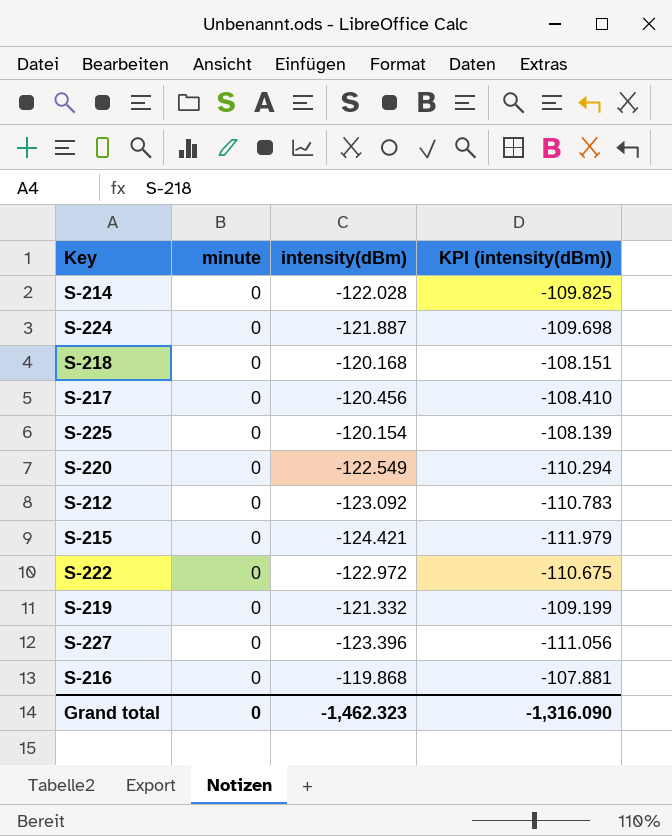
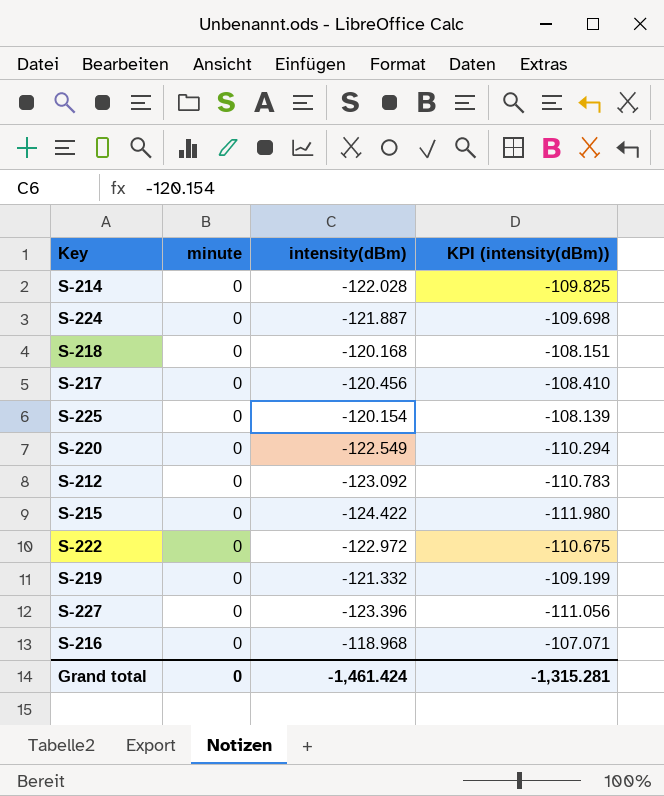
S-215 | intensity(dBm): -124.421 -> -124.422
S-215 | KPI (intensity(dBm)): -111.979 -> -111.980
S-216 | intensity(dBm): -119.868 -> -118.968
S-216 | KPI (intensity(dBm)): -107.881 -> -107.071
Grand total | intensity(dBm): -1,462.323 -> -1,461.424
Grand total | KPI (intensity(dBm)): -1,316.090 -> -1,315.281

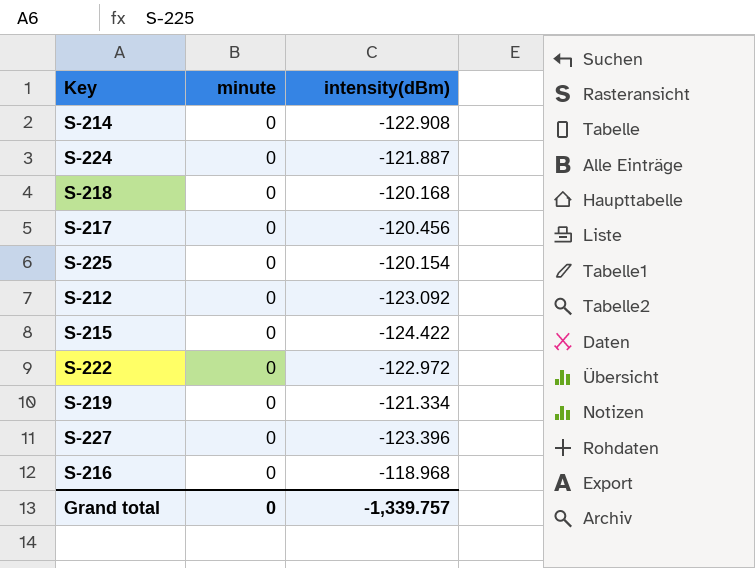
column KPI (intensity(dBm)) | formula: [intensity(dBm)] * 0.9 -> none
row S-220: 0 | -122.549 | -110.294 -> none
S-214 | intensity(dBm): -122.028 -> -122.908
S-219 | intensity(dBm): -121.332 -> -121.334
Grand total | intensity(dBm): -1,461.424 -> -1,339.757

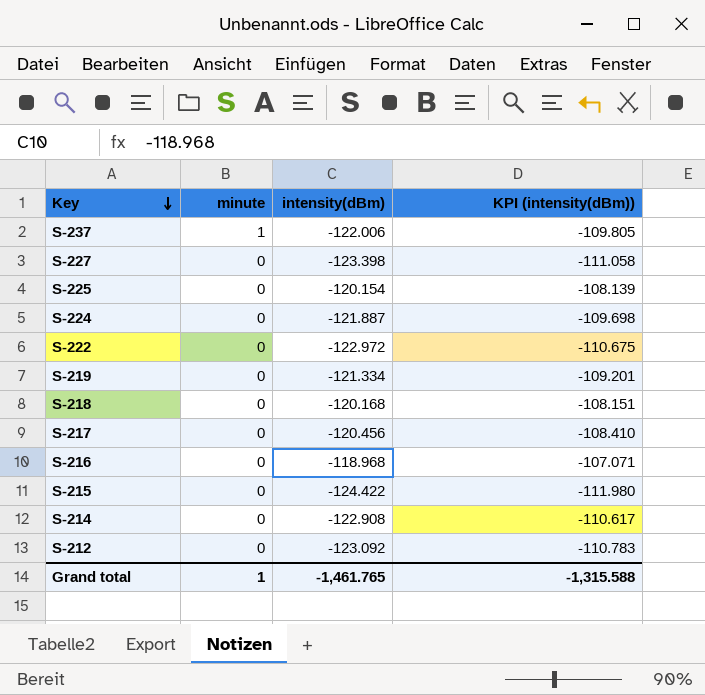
row order: none -> Key descending
column KPI (intensity(dBm)) | formula: none -> [intensity(dBm)] * 0.9
row S-237: none -> 1 | -122.006 | -109.805
S-227 | intensity(dBm): -123.396 -> -123.398
Grand total | minute: 0 -> 1
Grand total | intensity(dBm): -1,339.757 -> -1,461.765

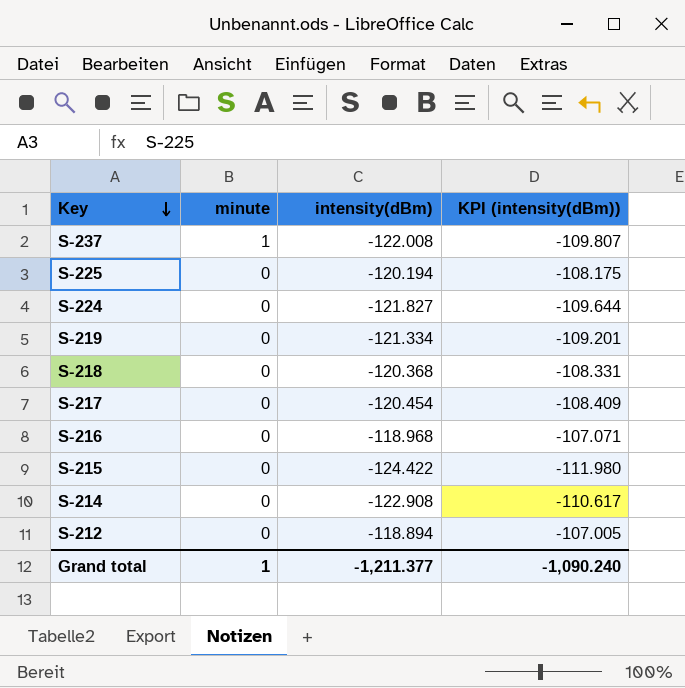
row S-227: 0 | -123.398 | -111.058 -> none
row S-222: 0 | -122.972 | -110.675 -> none
S-237 | intensity(dBm): -122.006 -> -122.008
S-237 | KPI (intensity(dBm)): -109.805 -> -109.807
S-225 | intensity(dBm): -120.154 -> -120.194
S-225 | KPI (intensity(dBm)): -108.139 -> -108.175
S-224 | intensity(dBm): -121.887 -> -121.827
S-224 | KPI (intensity(dBm)): -109.698 -> -109.644
S-218 | intensity(dBm): -120.168 -> -120.368
S-218 | KPI (intensity(dBm)): -108.151 -> -108.331
S-217 | intensity(dBm): -120.456 -> -120.454
S-217 | KPI (intensity(dBm)): -108.410 -> -108.409
S-212 | intensity(dBm): -123.092 -> -118.894
S-212 | KPI (intensity(dBm)): -110.783 -> -107.005
Grand total | intensity(dBm): -1,461.765 -> -1,211.377
Grand total | KPI (intensity(dBm)): -1,315.588 -> -1,090.240

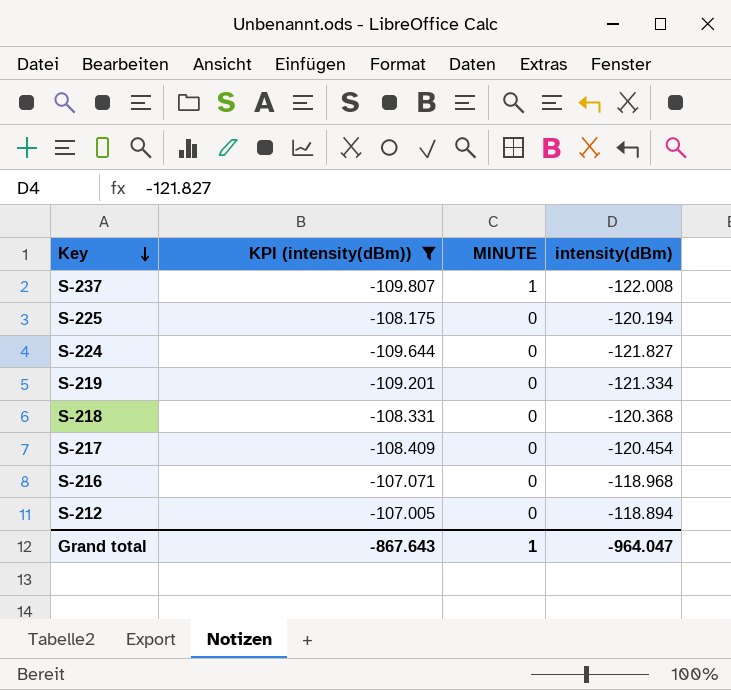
filter: none -> KPI (intensity(dBm)) >= -109.807
column KPI (intensity(dBm)) | position: 4 -> 2
column name: minute -> MINUTE
Grand total | KPI (intensity(dBm)): -1,090.240 -> -867.643
Grand total | intensity(dBm): -1,211.377 -> -964.047

